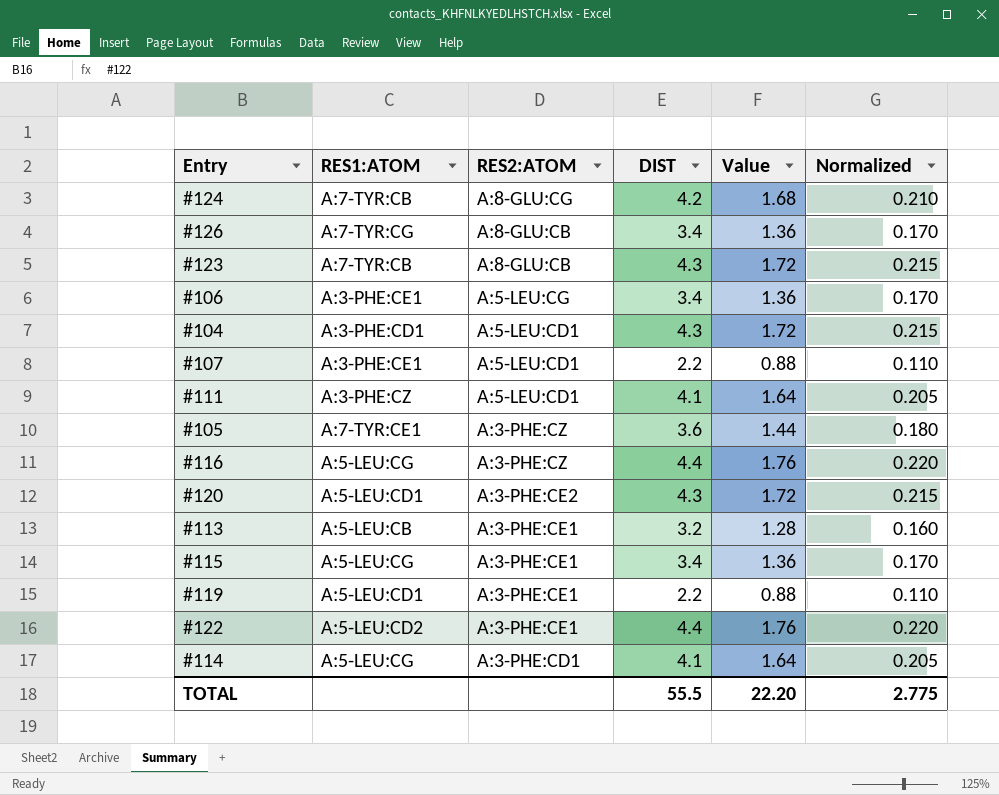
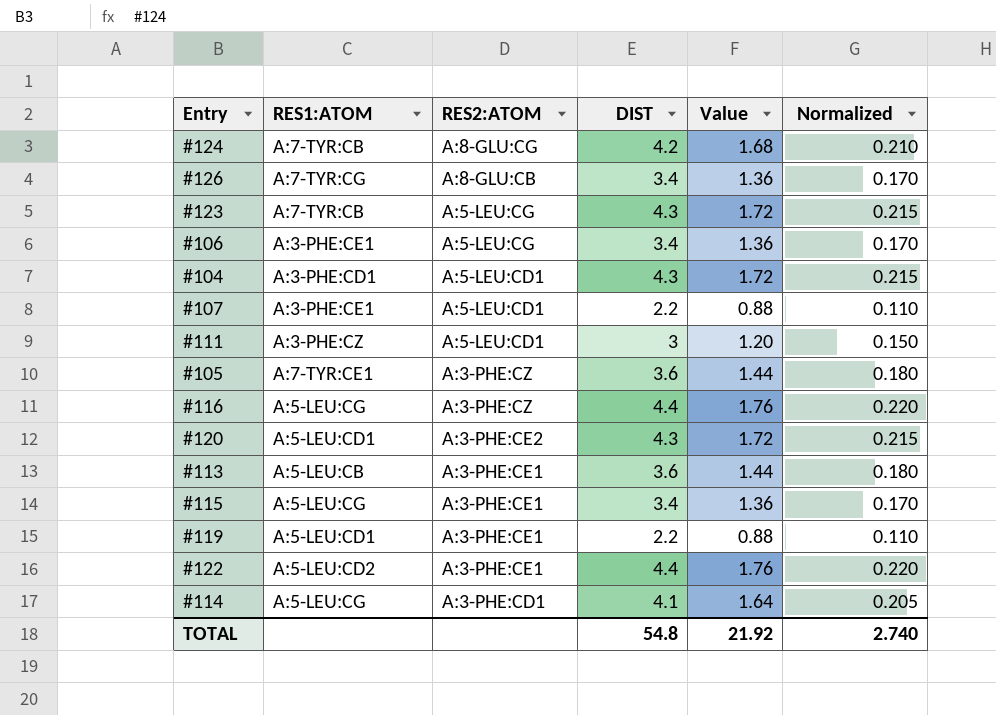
#123 | RES2:ATOM: A:8-GLU:CB -> A:5-LEU:CG
#111 | DIST: 4.1 -> 3
#111 | Value: 1.64 -> 1.20
#111 | Normalized: 0.205 -> 0.150
#113 | DIST: 3.2 -> 3.6
#113 | Value: 1.28 -> 1.44
#113 | Normalized: 0.160 -> 0.180
TOTAL | DIST: 55.5 -> 54.8
TOTAL | Value: 22.20 -> 21.92
TOTAL | Normalized: 2.775 -> 2.740

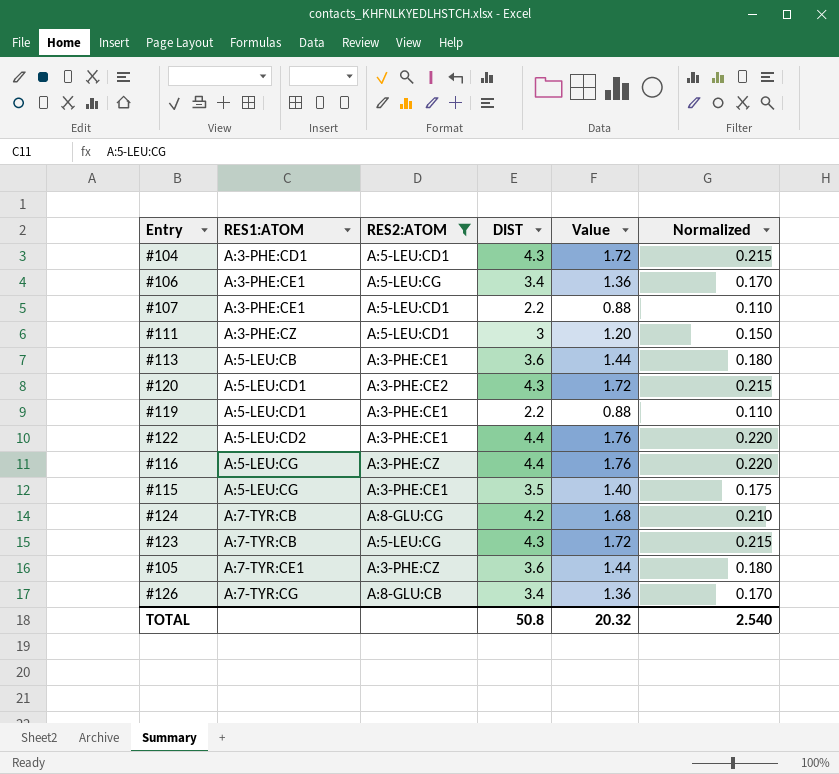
filter: none -> RES2:ATOM != A:3-PHE:CD1
row order: RES2:ATOM descending -> RES1:ATOM ascending
#115 | DIST: 3.4 -> 3.5
#115 | Value: 1.36 -> 1.40
#115 | Normalized: 0.170 -> 0.175
TOTAL | DIST: 54.8 -> 50.8
TOTAL | Value: 21.92 -> 20.32
TOTAL | Normalized: 2.740 -> 2.540

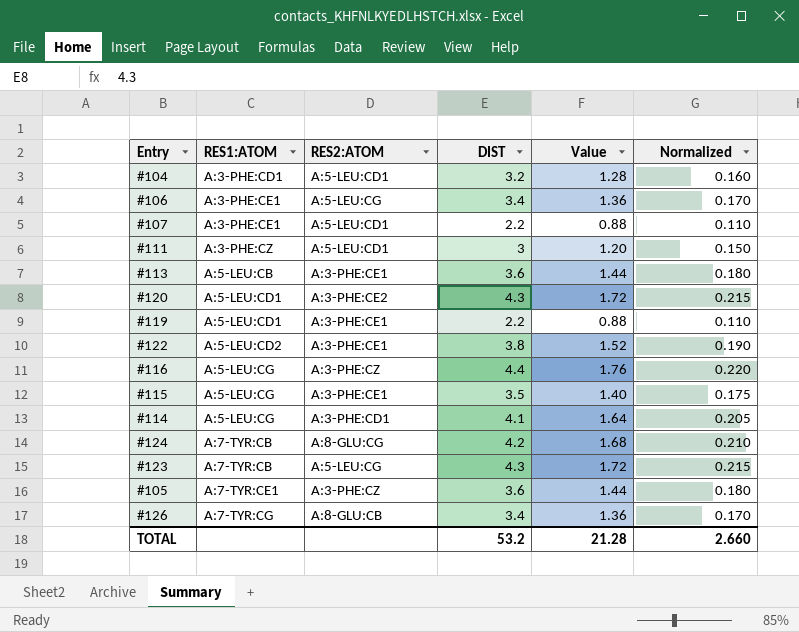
filter: RES2:ATOM != A:3-PHE:CD1 -> none
#104 | DIST: 4.3 -> 3.2
#104 | Value: 1.72 -> 1.28
#104 | Normalized: 0.215 -> 0.160
#122 | DIST: 4.4 -> 3.8
#122 | Value: 1.76 -> 1.52
#122 | Normalized: 0.220 -> 0.190
TOTAL | DIST: 50.8 -> 53.2
TOTAL | Value: 20.32 -> 21.28
TOTAL | Normalized: 2.540 -> 2.660

